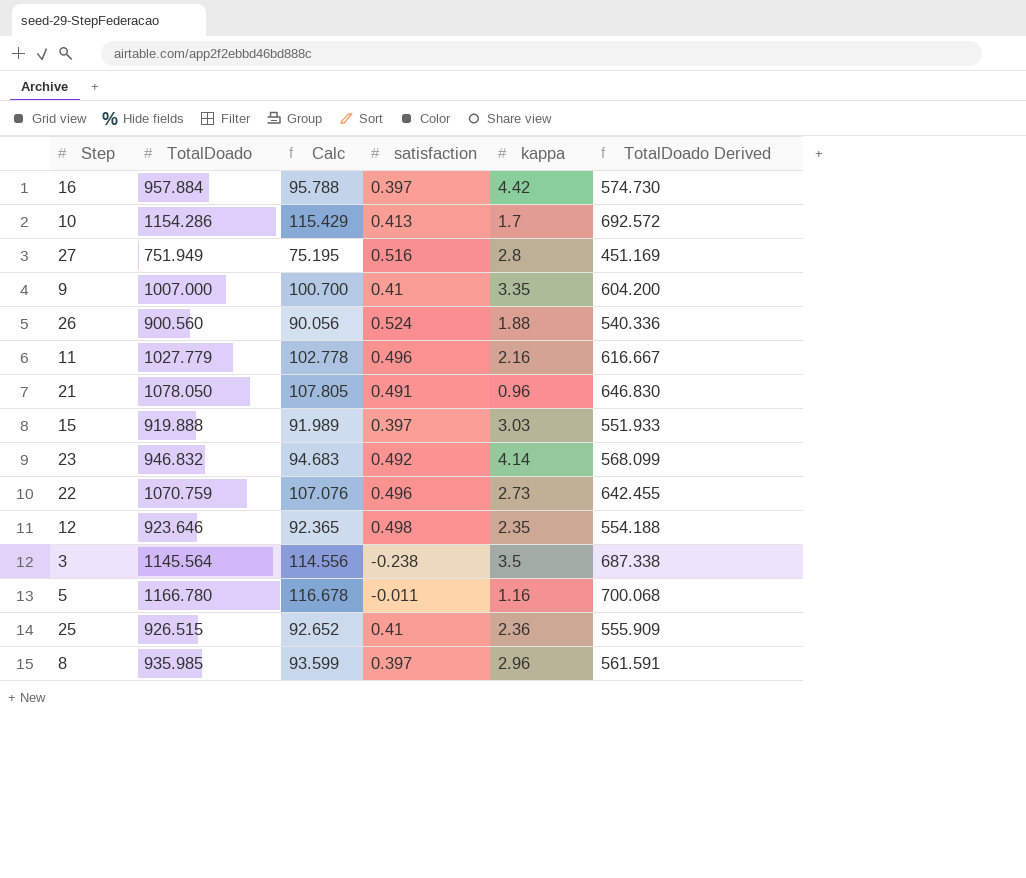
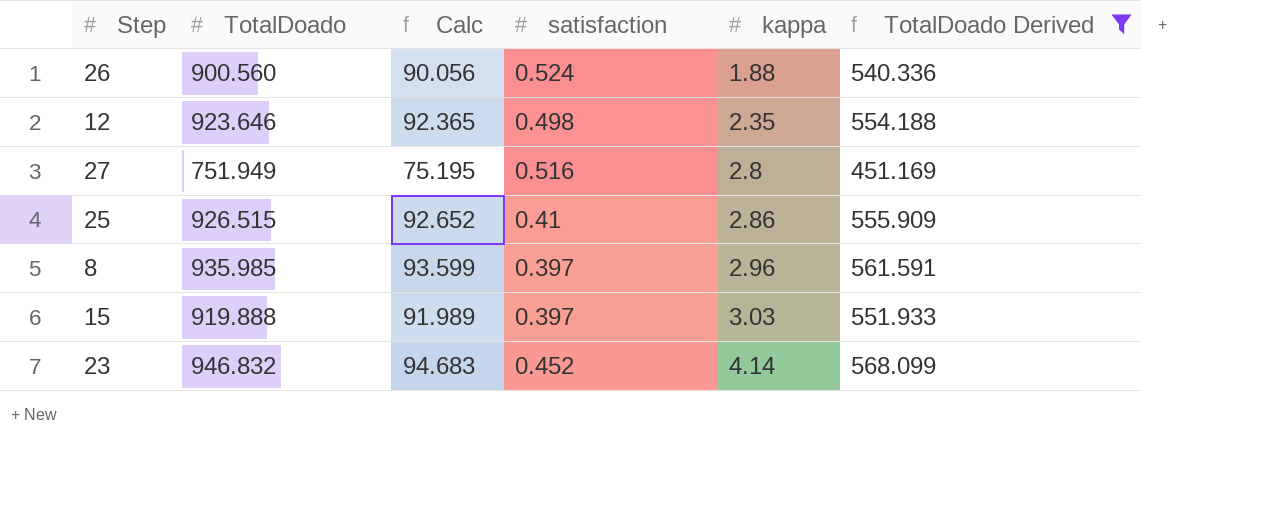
filter: none -> TotalDoado Derived <= 568.099
row order: none -> kappa ascending
25 | kappa: 2.36 -> 2.86
23 | satisfaction: 0.492 -> 0.452

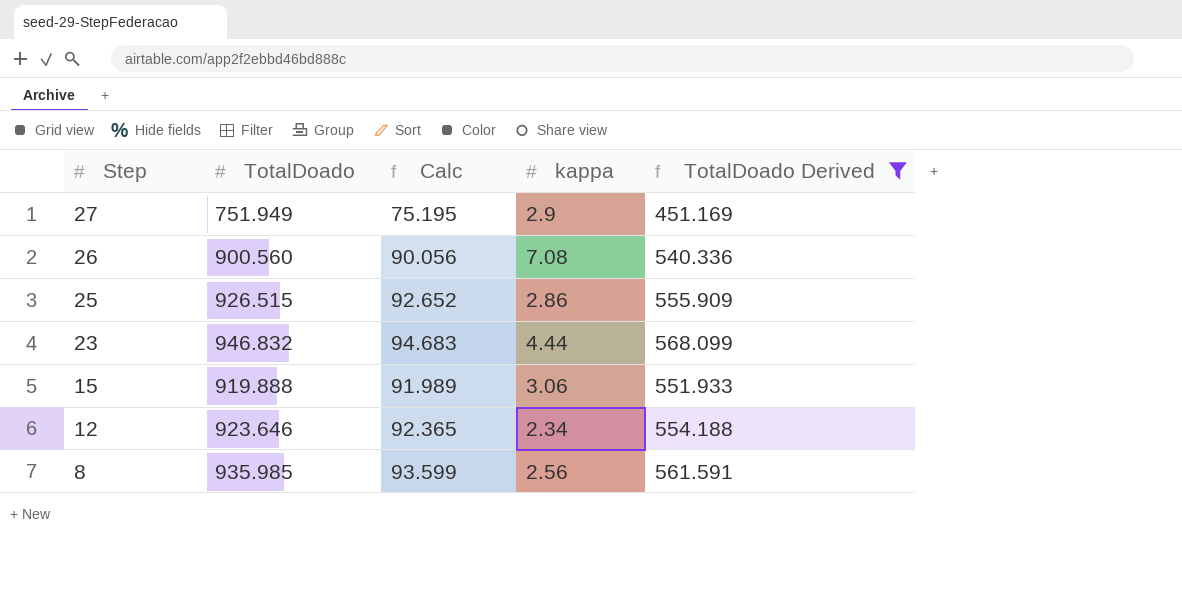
row order: kappa ascending -> Step descending
column satisfaction | position: 4 -> none
27 | kappa: 2.8 -> 2.9
26 | kappa: 1.88 -> 7.08
23 | kappa: 4.14 -> 4.44
15 | kappa: 3.03 -> 3.06
12 | kappa: 2.35 -> 2.34
8 | kappa: 2.96 -> 2.56

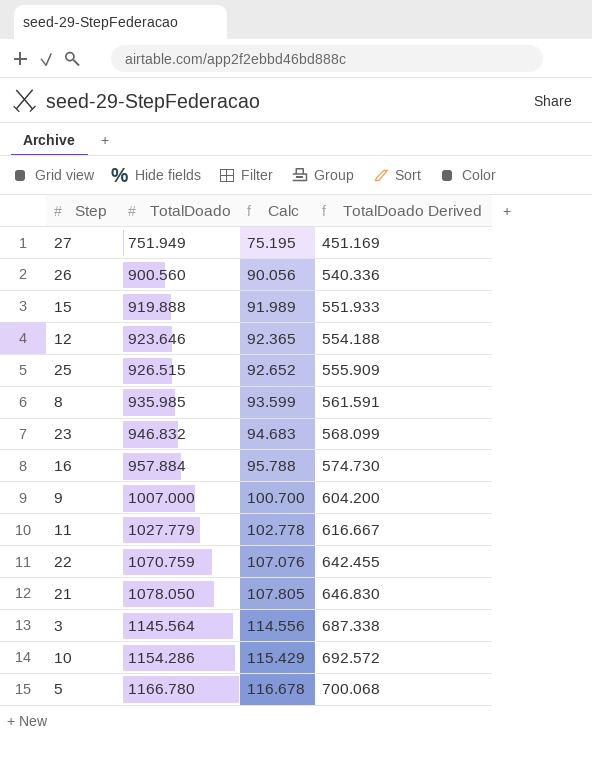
filter: TotalDoado Derived <= 568.099 -> none
row order: Step descending -> TotalDoado ascending
column kappa | position: 4 -> none

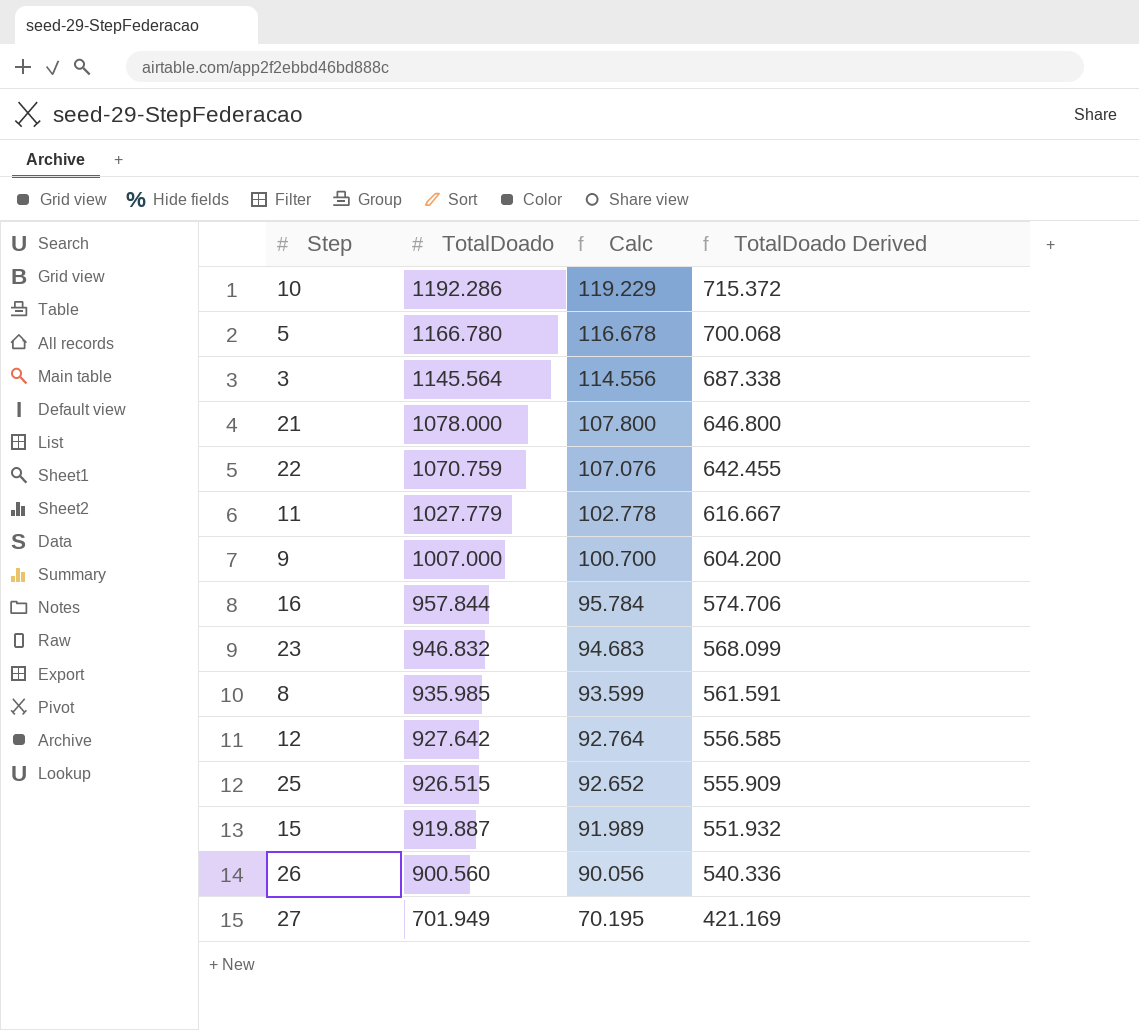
row order: TotalDoado ascending -> TotalDoado descending
10 | TotalDoado: 1154.286 -> 1192.286
10 | Calc: 115.429 -> 119.229
10 | TotalDoado Derived: 692.572 -> 715.372
21 | TotalDoado: 1078.050 -> 1078.000
21 | Calc: 107.805 -> 107.800
21 | TotalDoado Derived: 646.830 -> 646.800
16 | TotalDoado: 957.884 -> 957.844
16 | Calc: 95.788 -> 95.784
16 | TotalDoado Derived: 574.730 -> 574.706
12 | TotalDoado: 923.646 -> 927.642
12 | Calc: 92.365 -> 92.764
12 | TotalDoado Derived: 554.188 -> 556.585
15 | TotalDoado: 919.888 -> 919.887
15 | TotalDoado Derived: 551.933 -> 551.932
27 | TotalDoado: 751.949 -> 701.949
27 | Calc: 75.195 -> 70.195
27 | TotalDoado Derived: 451.169 -> 421.169

